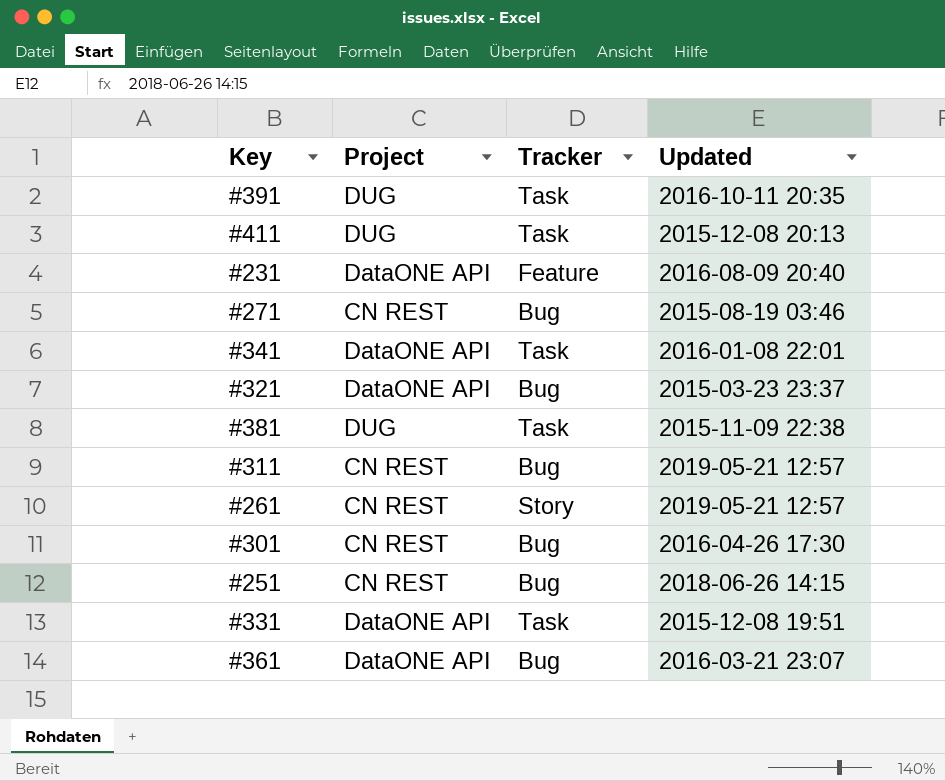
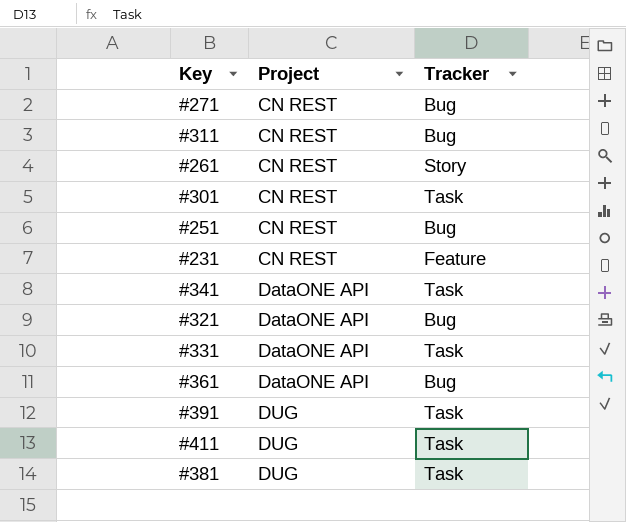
row order: none -> Project ascending
column Updated | position: 4 -> none
#301 | Tracker: Bug -> Task
#231 | Project: DataONE API -> CN REST

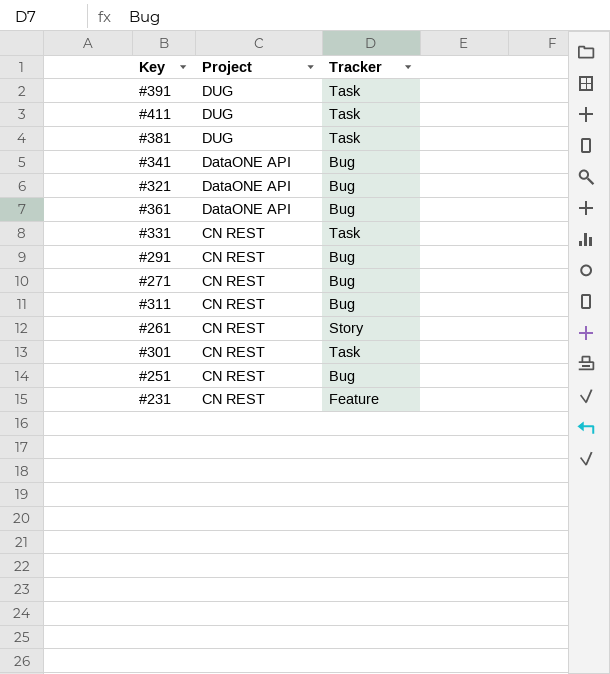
row order: Project ascending -> Project descending
#341 | Tracker: Task -> Bug
#331 | Project: DataONE API -> CN REST
row #291: none -> CN REST | Bug

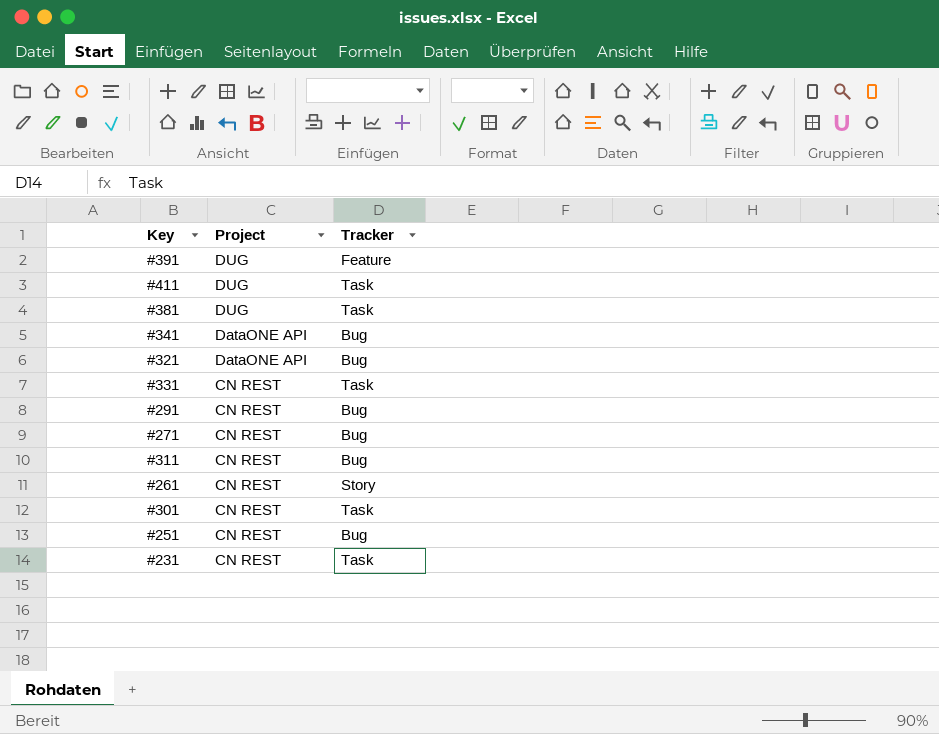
row #361: DataONE API | Bug -> none
#391 | Tracker: Task -> Feature
#231 | Tracker: Feature -> Task

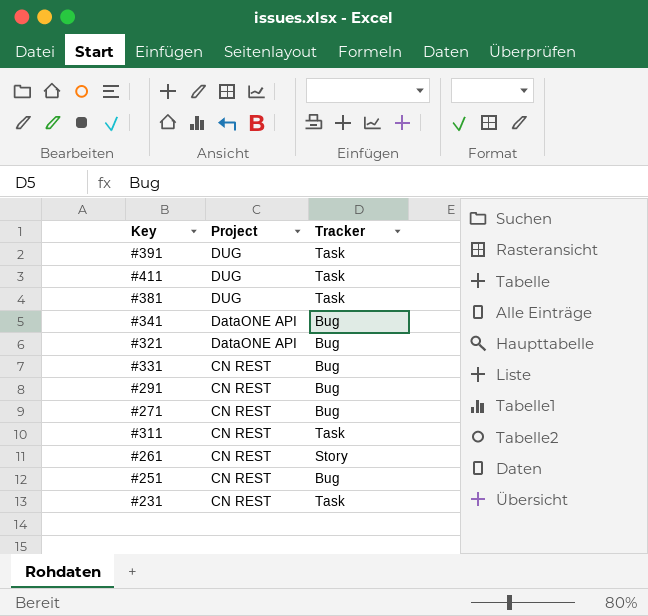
row #301: CN REST | Task -> none
#391 | Tracker: Feature -> Task
#331 | Tracker: Task -> Bug
#311 | Tracker: Bug -> Task

